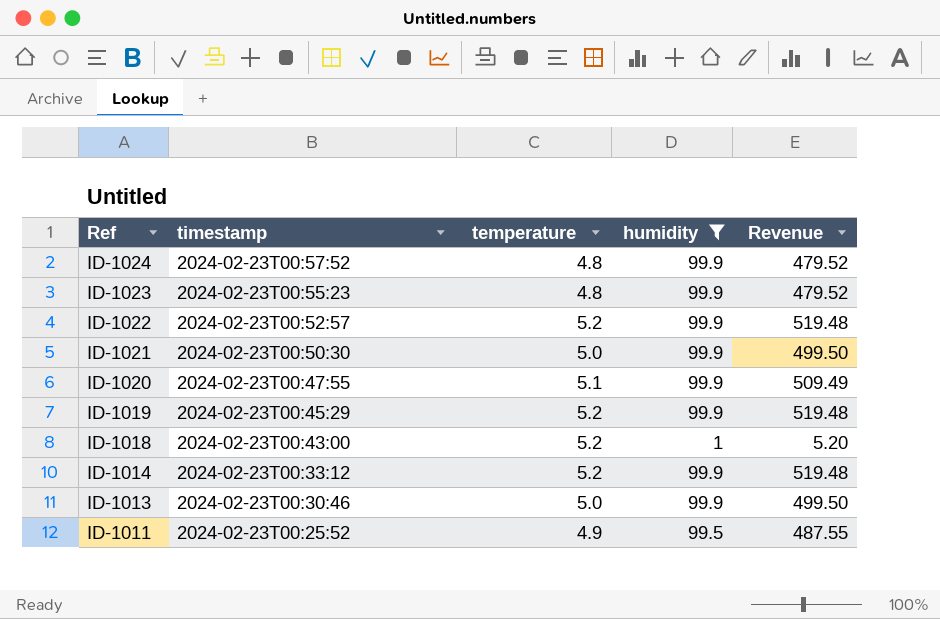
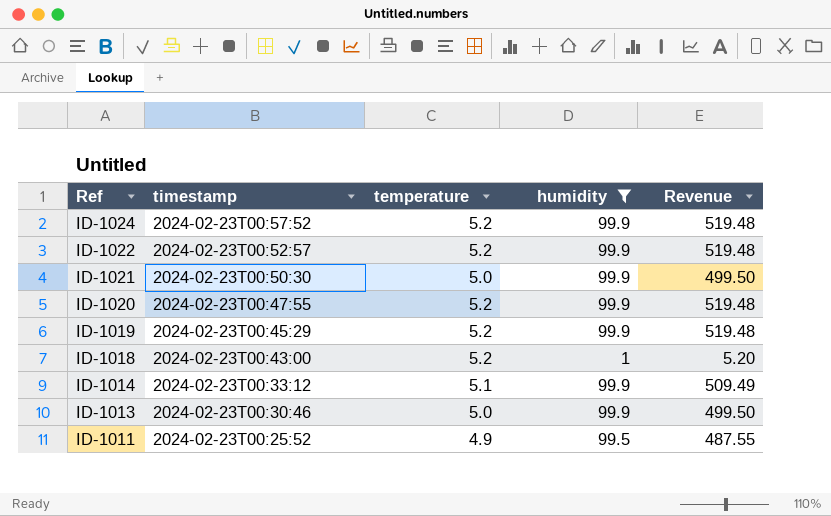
row ID-1023: 2024-02-23T00:55:23 | 4.8 | 99.9 | 479.52 -> none
ID-1024 | temperature: 4.8 -> 5.2
ID-1024 | Revenue: 479.52 -> 519.48
ID-1020 | temperature: 5.1 -> 5.2
ID-1020 | Revenue: 509.49 -> 519.48
ID-1014 | temperature: 5.2 -> 5.1
ID-1014 | Revenue: 519.48 -> 509.49

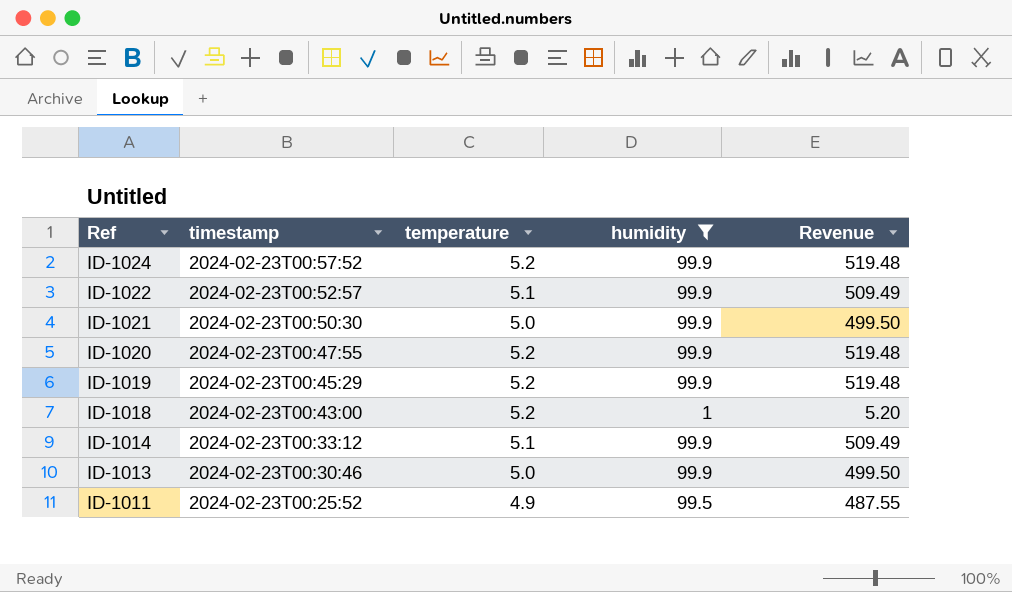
ID-1022 | temperature: 5.2 -> 5.1
ID-1022 | Revenue: 519.48 -> 509.49

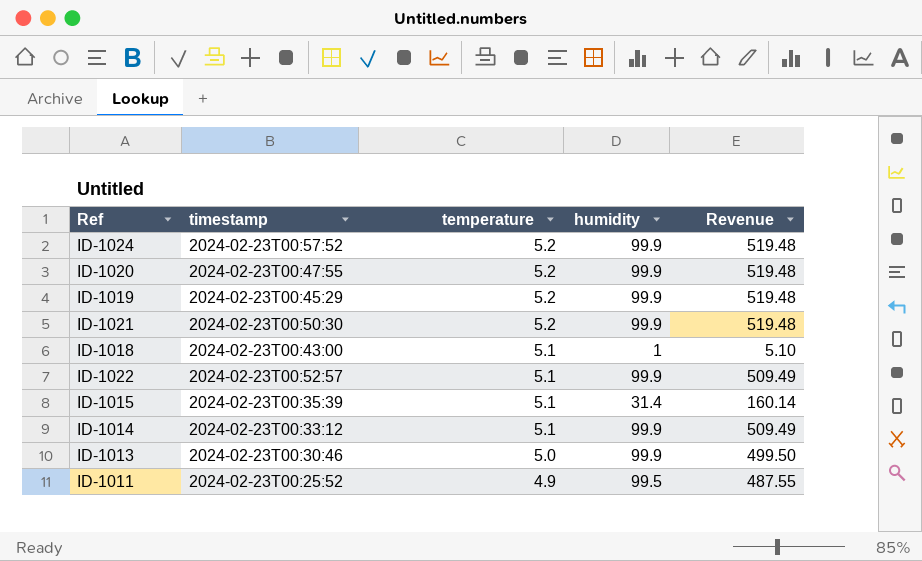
filter: humidity != 31.4 -> none
row order: Ref descending -> temperature descending
ID-1021 | temperature: 5.0 -> 5.2
ID-1021 | Revenue: 499.50 -> 519.48
ID-1018 | temperature: 5.2 -> 5.1
ID-1018 | Revenue: 5.20 -> 5.10

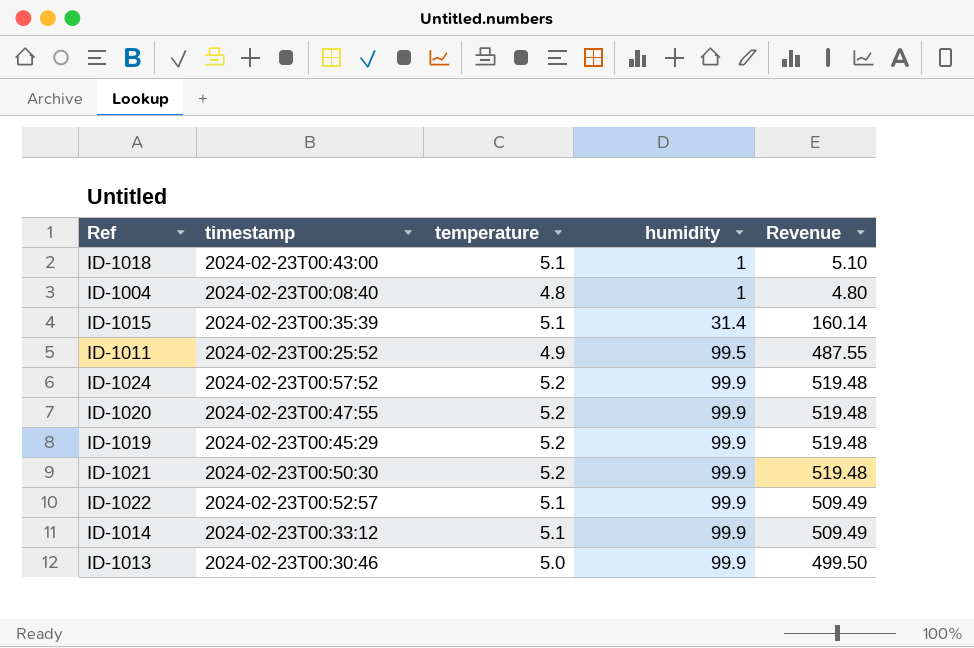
row order: temperature descending -> humidity ascending
row ID-1004: none -> 2024-02-23T00:08:40 | 4.8 | 1 | 4.80

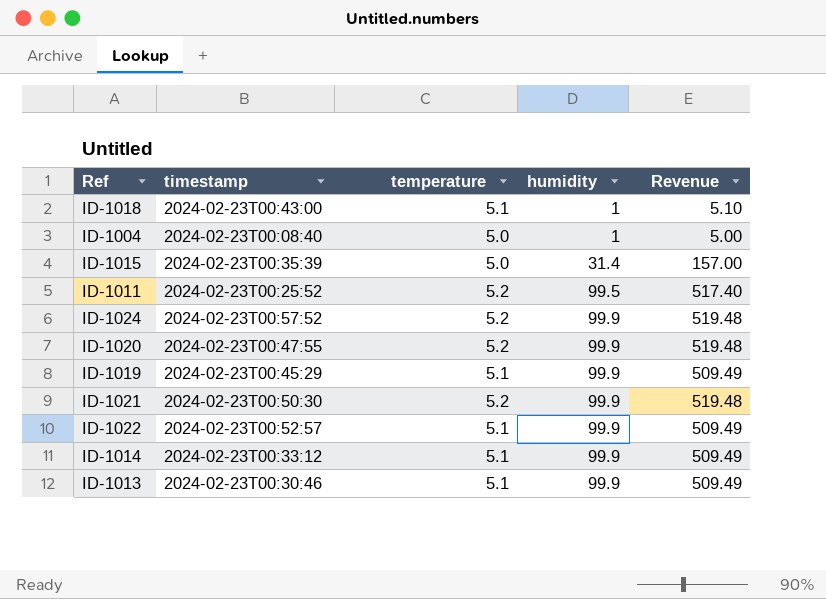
ID-1004 | temperature: 4.8 -> 5.0
ID-1004 | Revenue: 4.80 -> 5.00
ID-1015 | temperature: 5.1 -> 5.0
ID-1015 | Revenue: 160.14 -> 157.00
ID-1011 | temperature: 4.9 -> 5.2
ID-1011 | Revenue: 487.55 -> 517.40
ID-1019 | temperature: 5.2 -> 5.1
ID-1019 | Revenue: 519.48 -> 509.49
ID-1013 | temperature: 5.0 -> 5.1
ID-1013 | Revenue: 499.50 -> 509.49

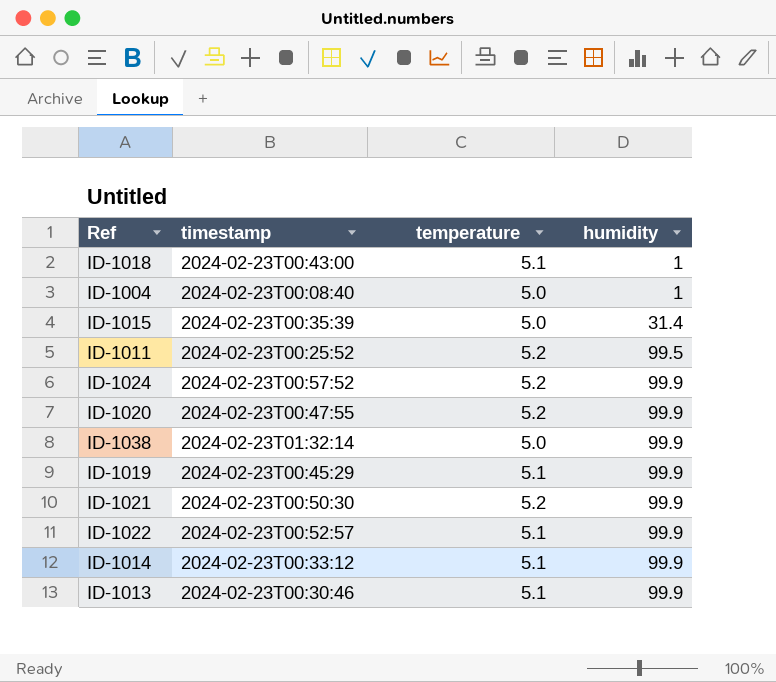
column Revenue | formula: [temperature] * [humidity] -> none
row ID-1038: none -> 2024-02-23T01:32:14 | 5.0 | 99.9

